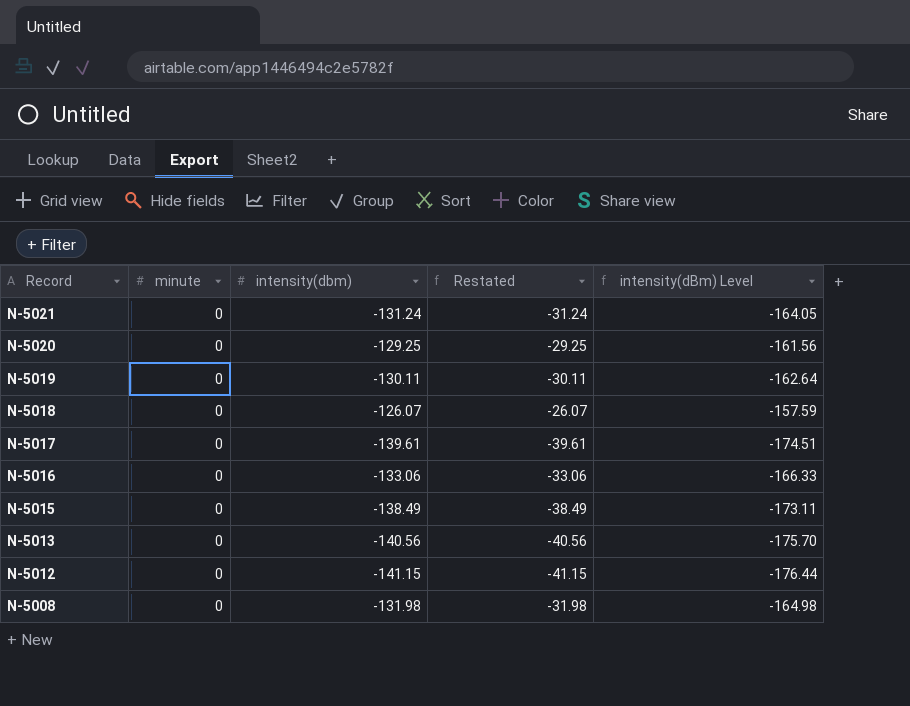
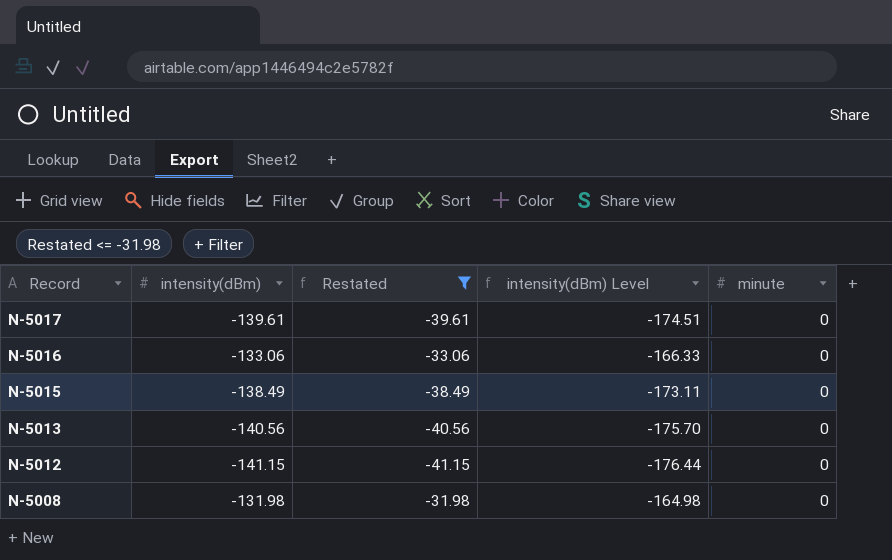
filter: none -> Restated <= -31.98
column name: intensity(dbm) -> intensity(dBm)
column minute | position: 2 -> 5

